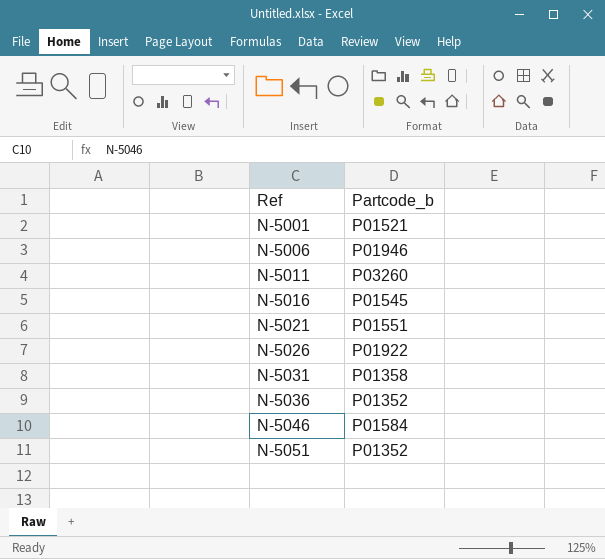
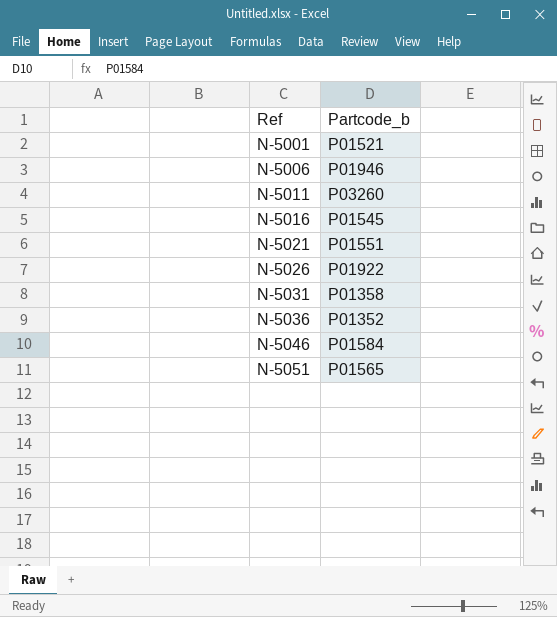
N-5051 | Partcode_b: P01352 -> P01565

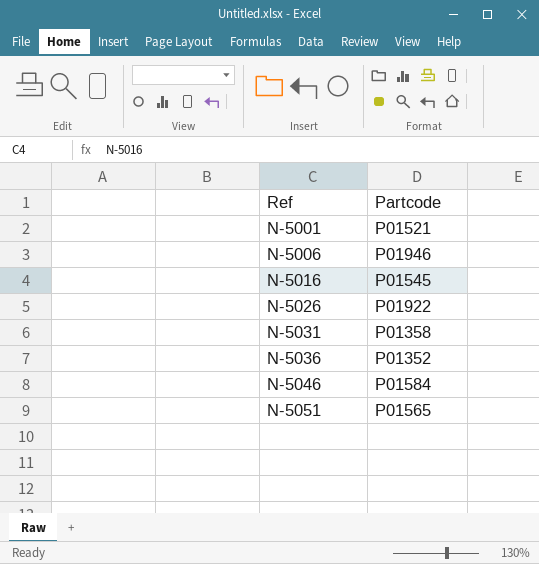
column name: Partcode_b -> Partcode
row N-5011: P03260 -> none
row N-5021: P01551 -> none

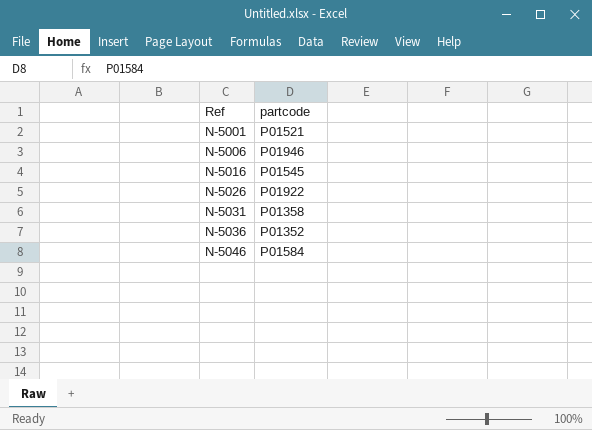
column name: Partcode -> partcode
row N-5051: P01565 -> none

